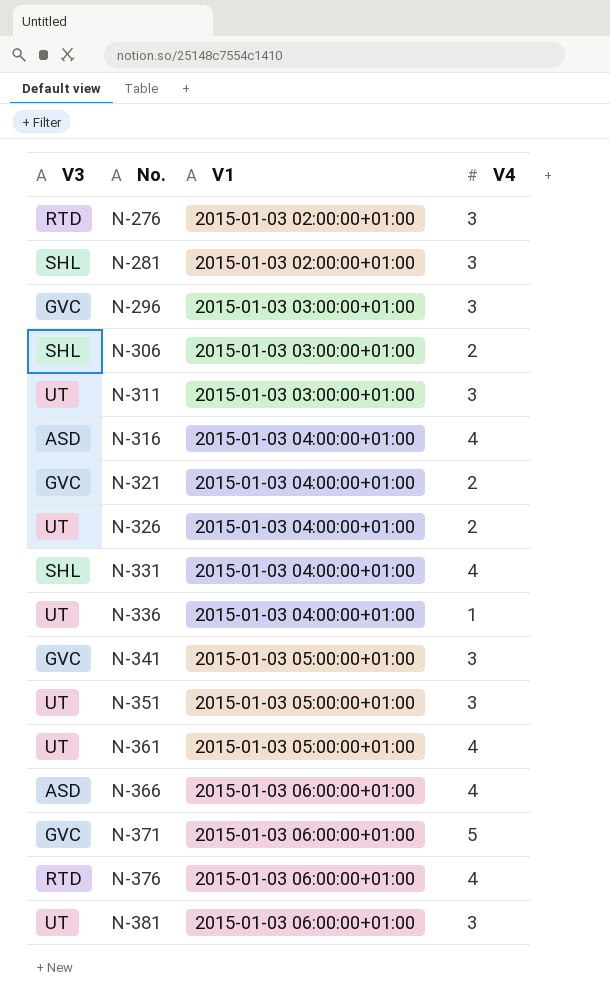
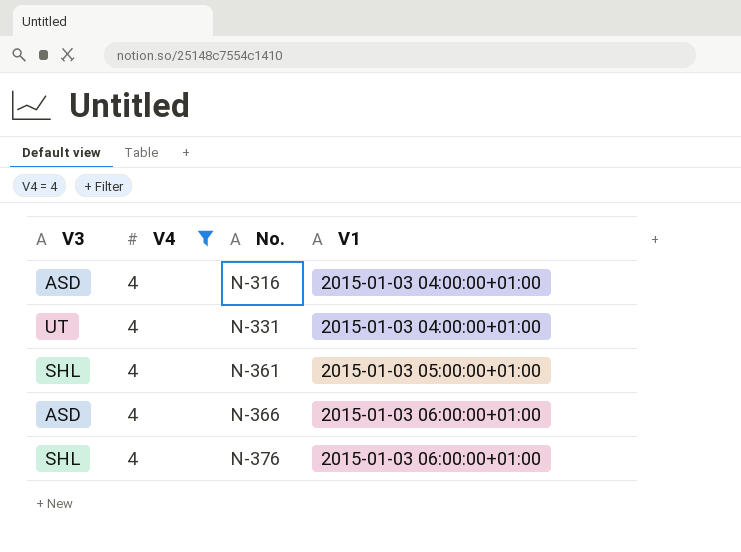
filter: none -> V4 = 4
column V4 | position: 4 -> 2
N-331 | V3: SHL -> UT
N-361 | V3: UT -> SHL
N-376 | V3: RTD -> SHL

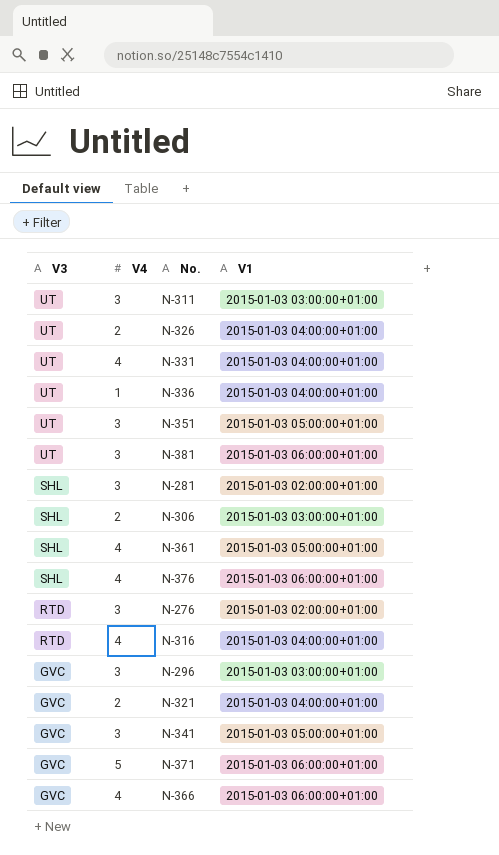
filter: V4 = 4 -> none
row order: No. ascending -> V3 descending
N-316 | V3: ASD -> RTD
N-366 | V3: ASD -> GVC

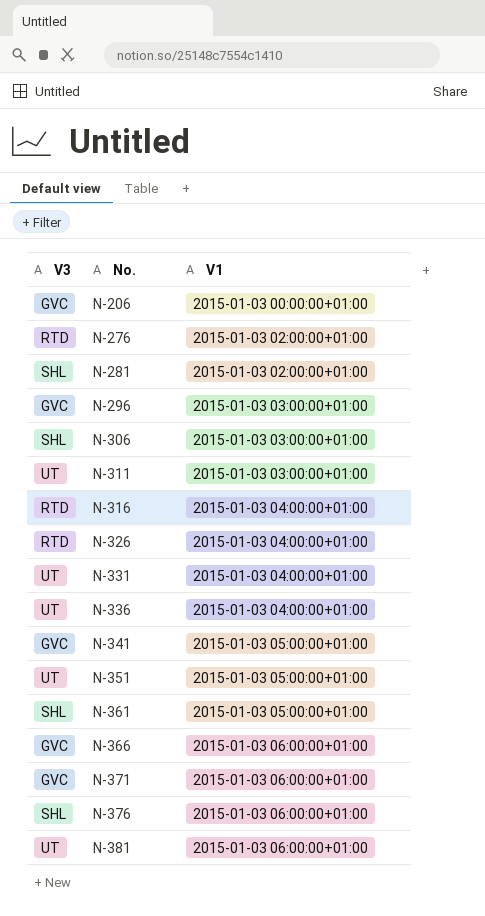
row order: V3 descending -> No. ascending
column V4 | position: 2 -> none
row N-321: GVC | 2 | 2015-01-03 04:00:00+01:00 -> none
row N-206: none -> GVC | 2015-01-03 00:00:00+01:00
N-326 | V3: UT -> RTD

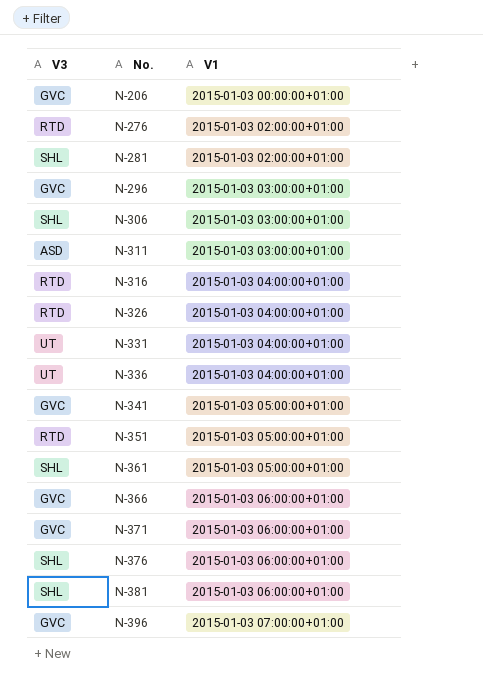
N-311 | V3: UT -> ASD
N-351 | V3: UT -> RTD
N-381 | V3: UT -> SHL
row N-396: none -> GVC | 2015-01-03 07:00:00+01:00

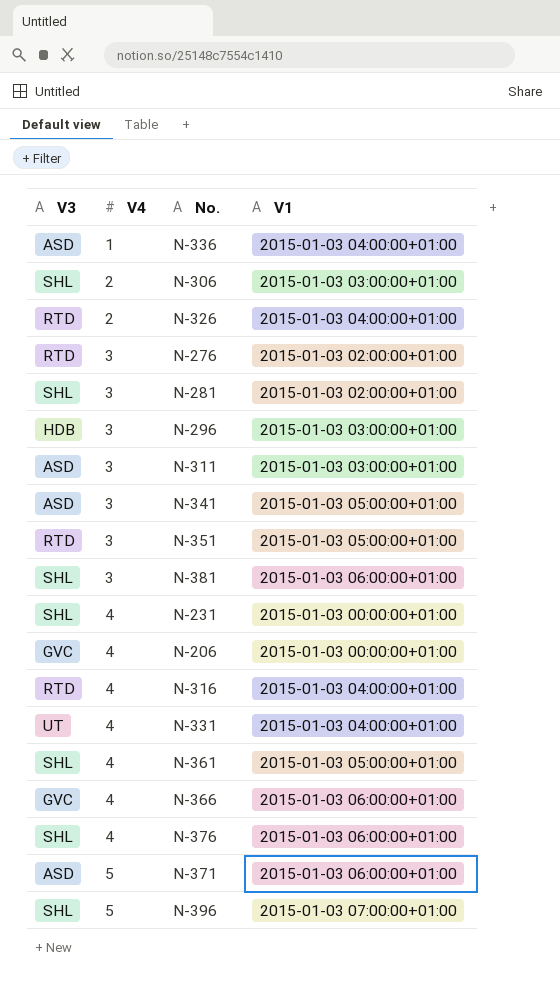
row order: No. ascending -> V4 ascending
column V4 | position: none -> 2
N-336 | V3: UT -> ASD
N-296 | V3: GVC -> HDB
N-341 | V3: GVC -> ASD
row N-231: none -> SHL | 4 | 2015-01-03 00:00:00+01:00
N-371 | V3: GVC -> ASD
N-396 | V3: GVC -> SHL

